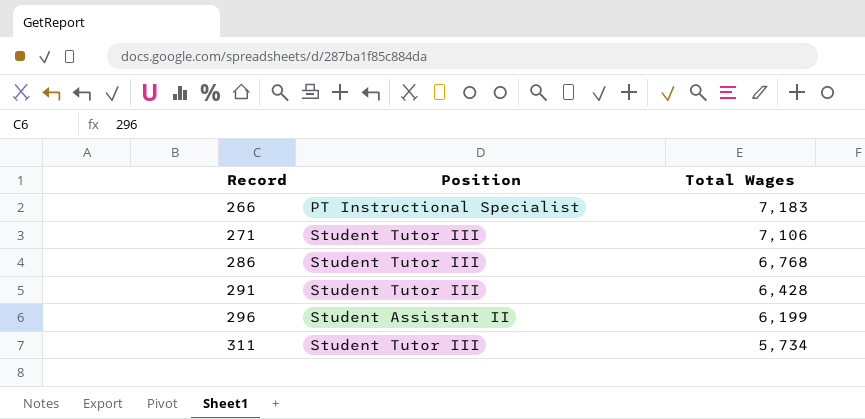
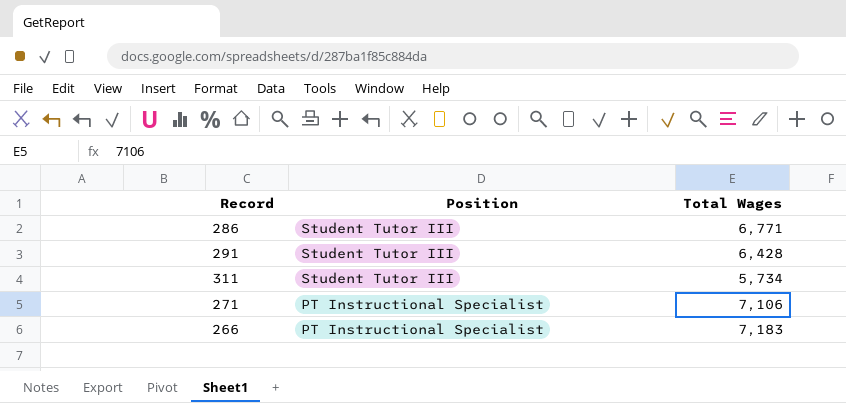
row order: Record ascending -> Position descending
row 296: Student Assistant II | 6,199 -> none
286 | Total Wages: 6,768 -> 6,771
271 | Position: Student Tutor III -> PT Instructional Specialist

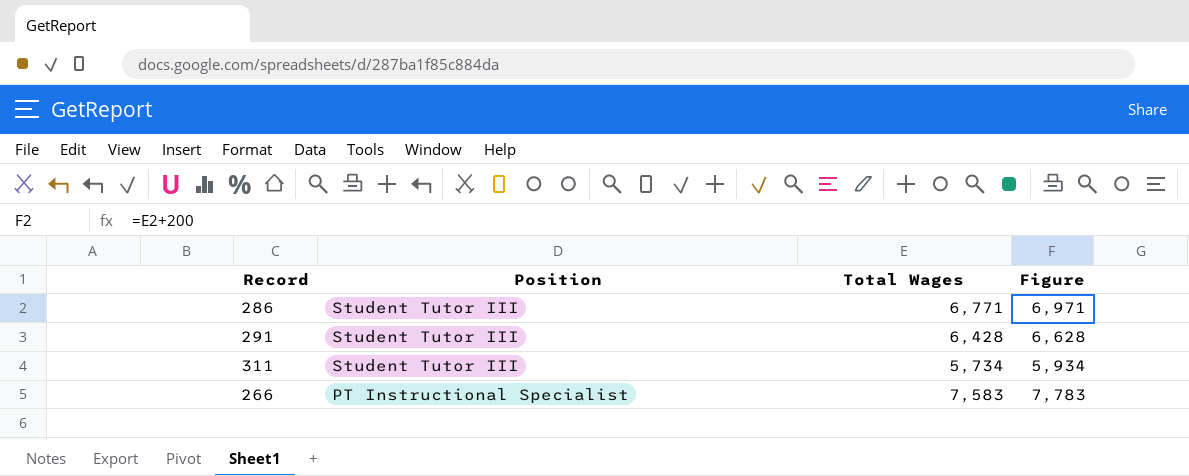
column Figure | formula: none -> [Total Wages] + 200
row 271: PT Instructional Specialist | 7,106 -> none
266 | Total Wages: 7,183 -> 7,583

